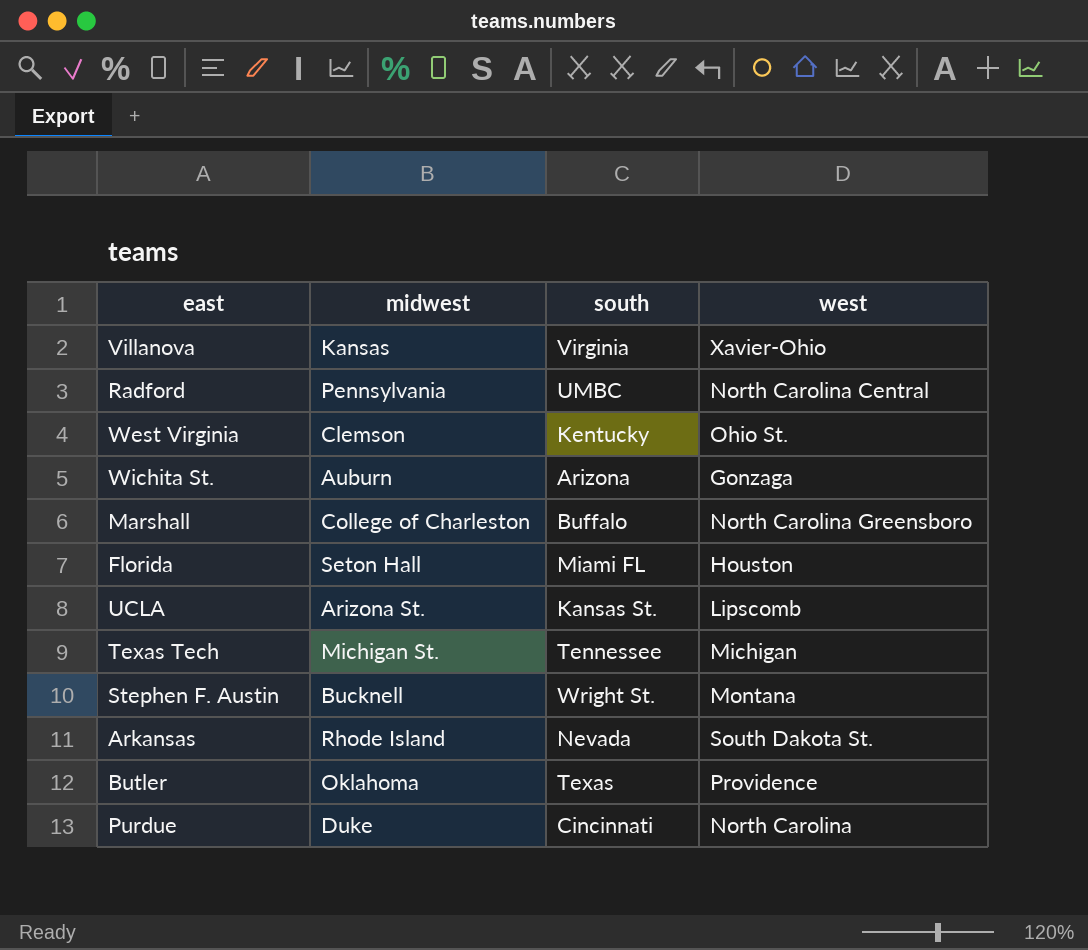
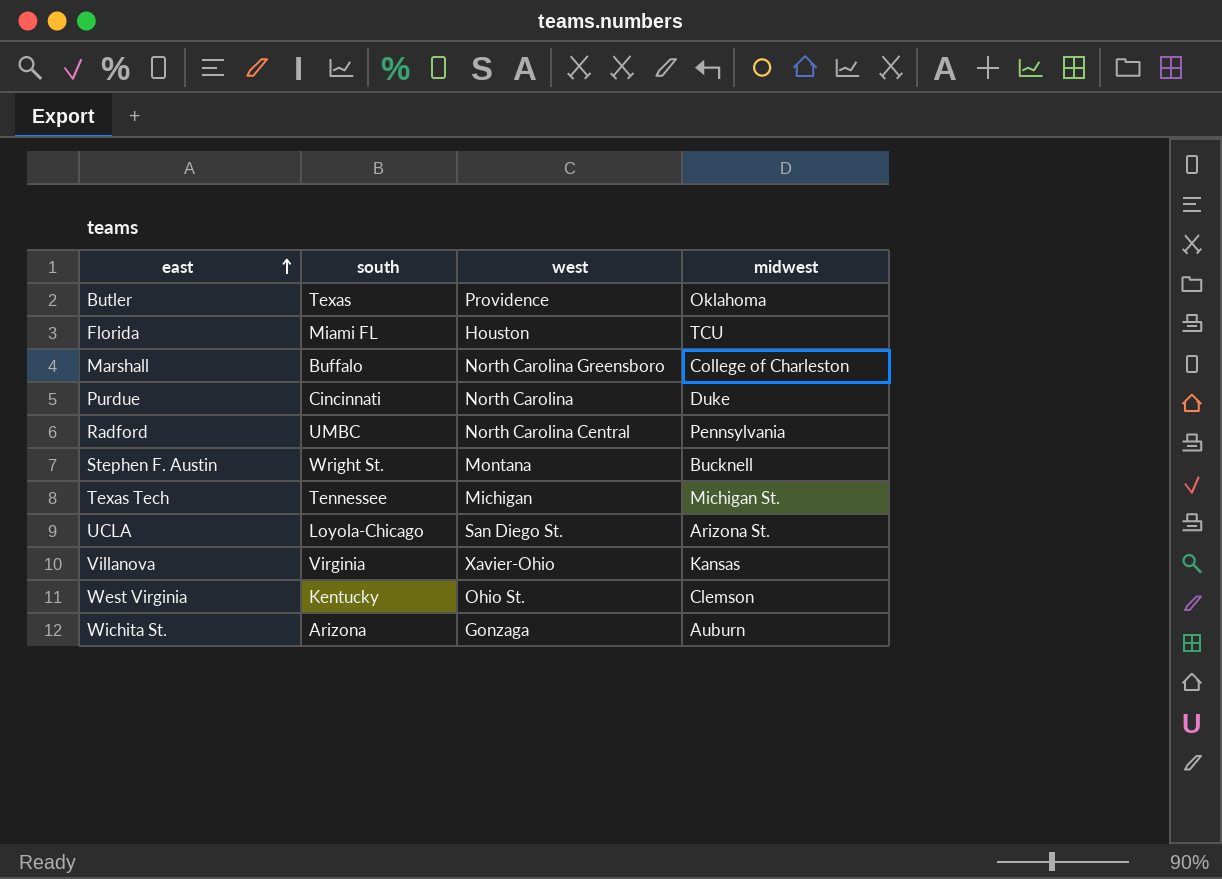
row order: none -> east ascending
column midwest | position: 2 -> 4
row Arkansas: Rhode Island | Nevada | South Dakota St. -> none
Florida | midwest: Seton Hall -> TCU
UCLA | south: Kansas St. -> Loyola-Chicago
UCLA | west: Lipscomb -> San Diego St.

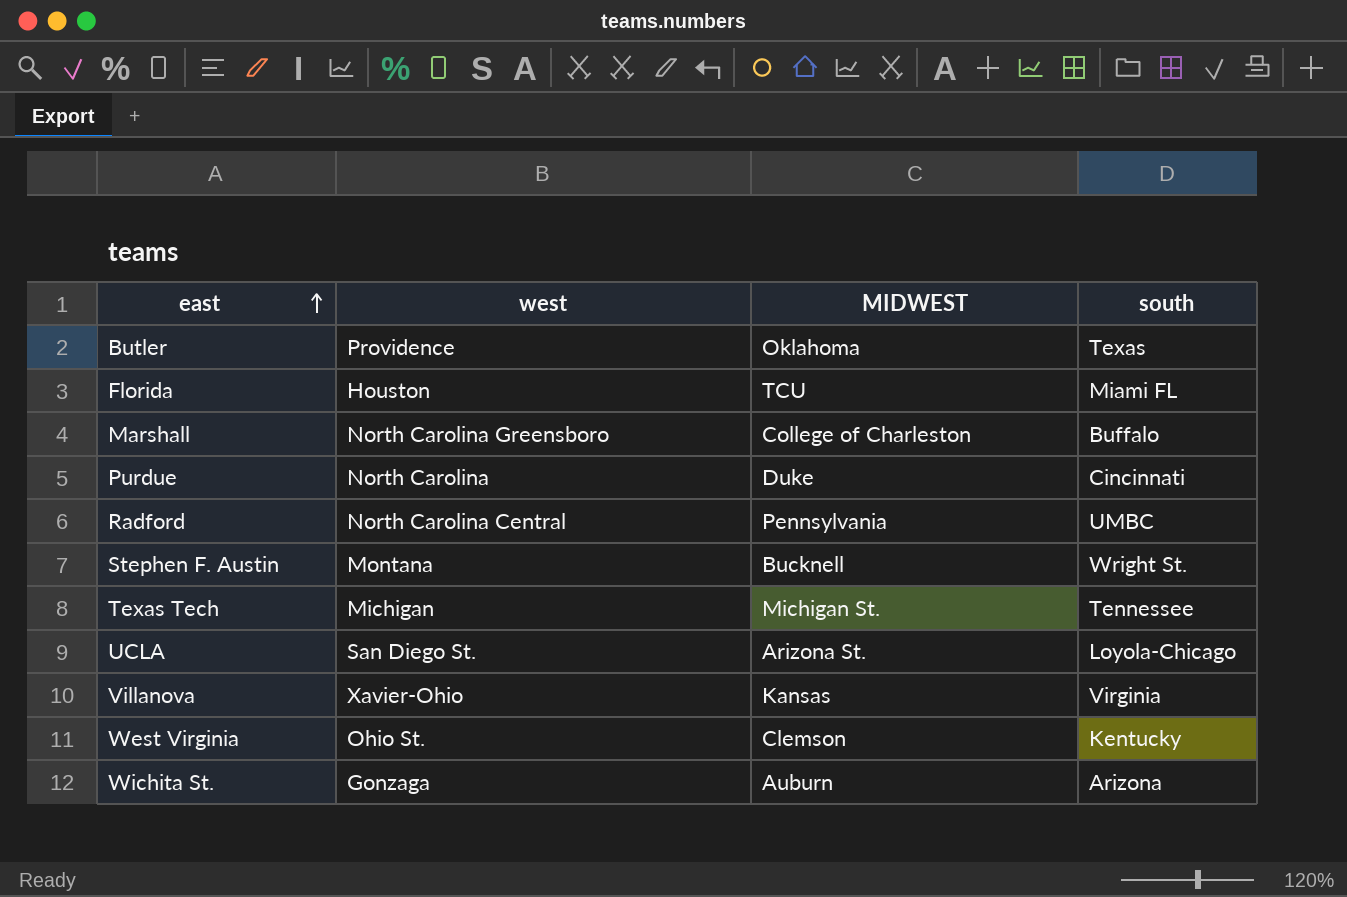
column name: midwest -> MIDWEST
column south | position: 2 -> 4

